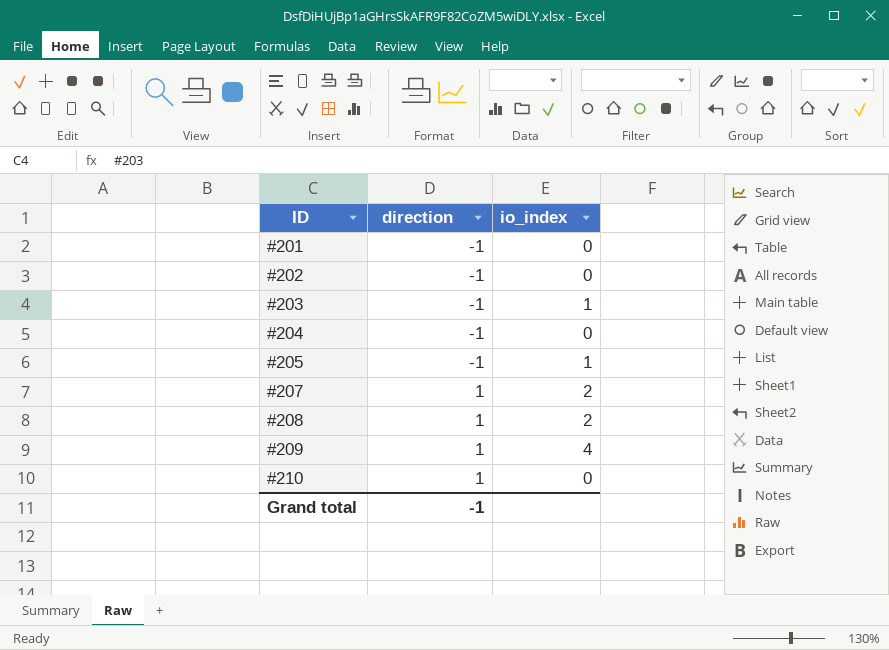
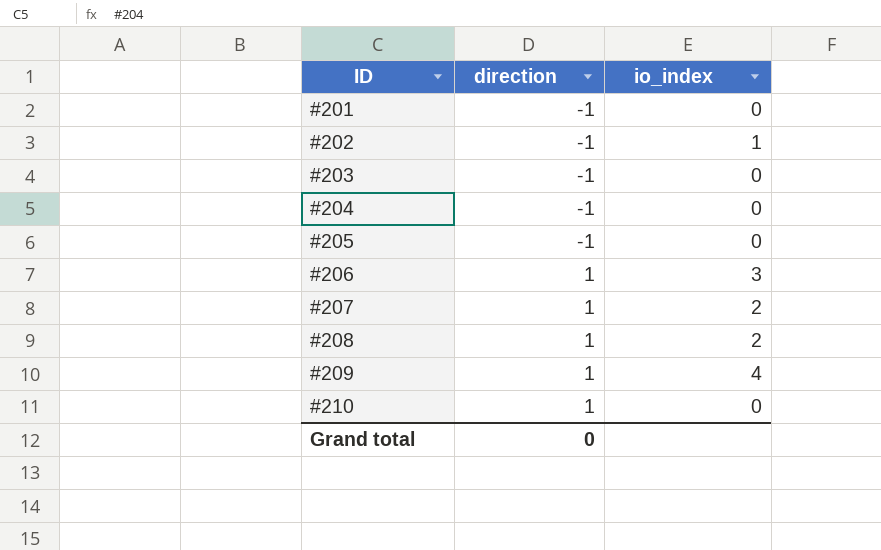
#202 | io_index: 0 -> 1
#203 | io_index: 1 -> 0
#205 | io_index: 1 -> 0
row #206: none -> 1 | 3
Grand total | direction: -1 -> 0

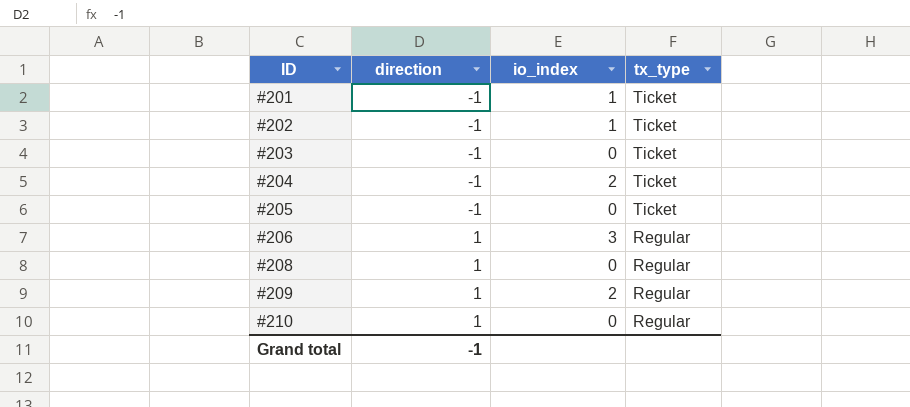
column tx_type | position: none -> 4
row #207: 1 | 2 -> none
#201 | io_index: 0 -> 1
#204 | io_index: 0 -> 2
#208 | io_index: 2 -> 0
#209 | io_index: 4 -> 2
Grand total | direction: 0 -> -1

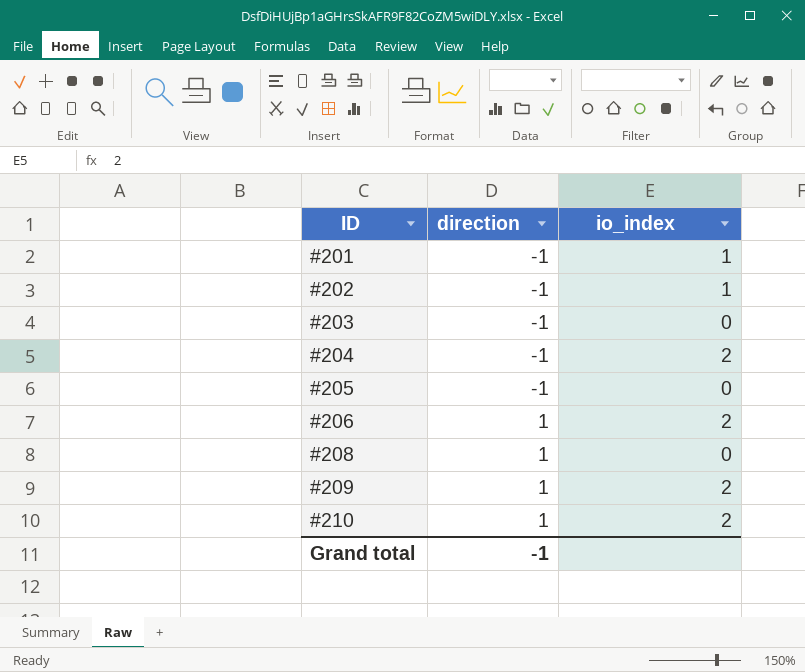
column tx_type | position: 4 -> none
#206 | io_index: 3 -> 2
#210 | io_index: 0 -> 2

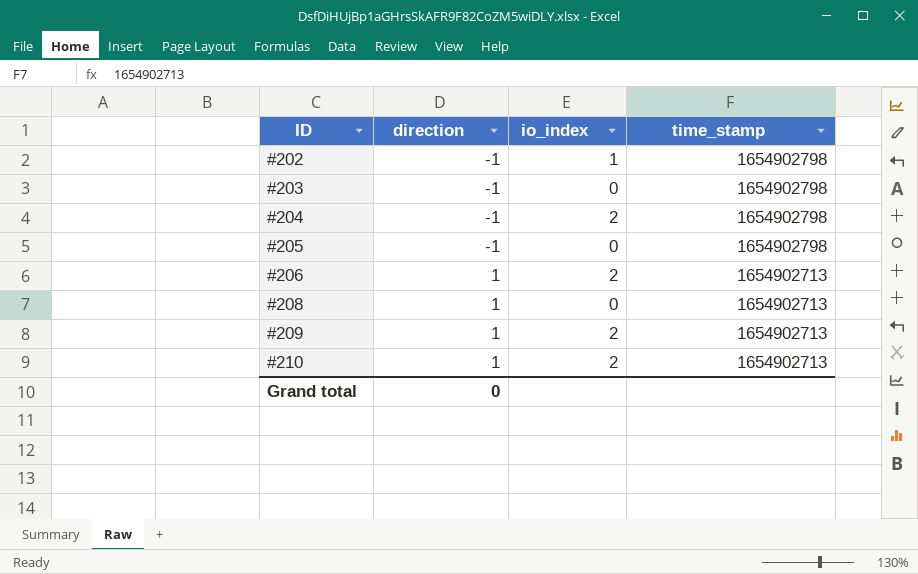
column time_stamp | position: none -> 4
row #201: -1 | 1 -> none
Grand total | direction: -1 -> 0

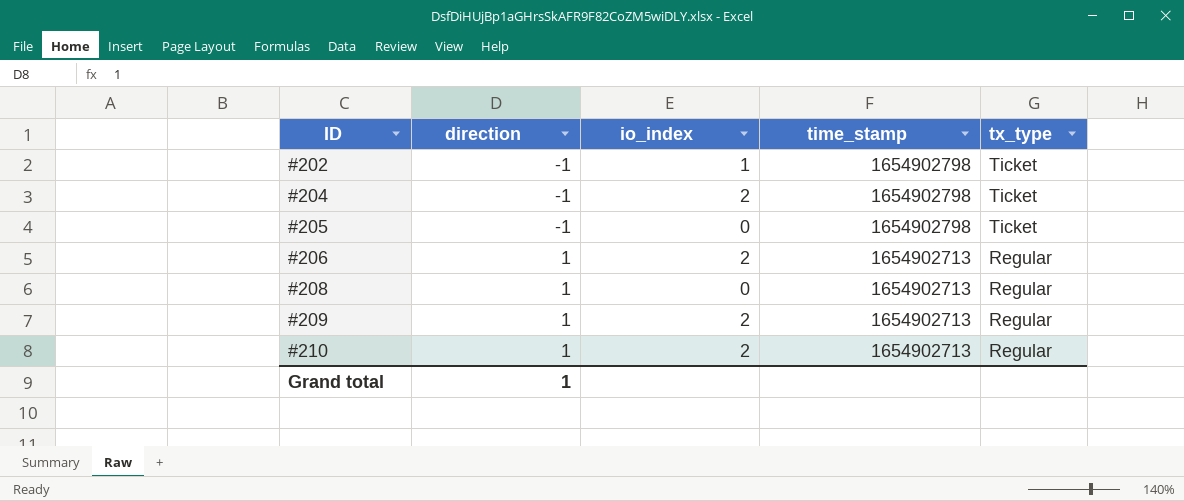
column tx_type | position: none -> 5
row #203: -1 | 0 | 1654902798 -> none
Grand total | direction: 0 -> 1

